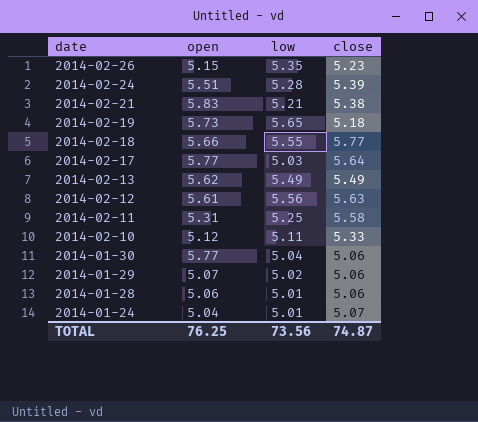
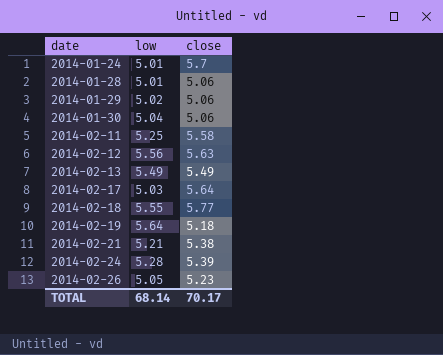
row order: date descending -> date ascending
column open | position: 2 -> none
row 2014-02-10: 5.12 | 5.11 | 5.33 -> none
2014-01-24 | close: 5.07 -> 5.7
2014-02-19 | low: 5.65 -> 5.64
2014-02-26 | low: 5.35 -> 5.05
TOTAL | low: 73.56 -> 68.14
TOTAL | close: 74.87 -> 70.17

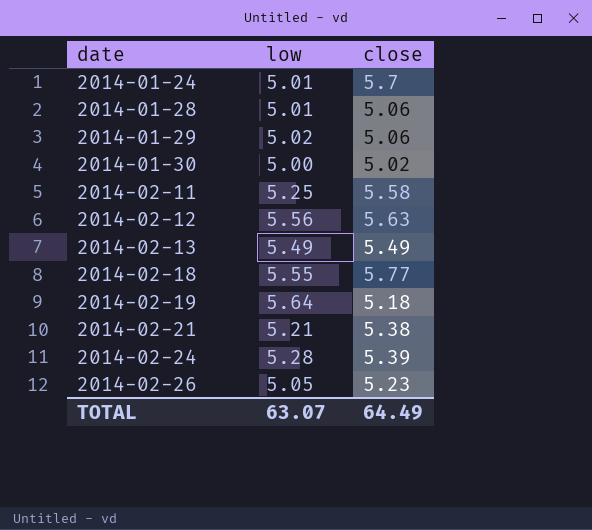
row 2014-02-17: 5.03 | 5.64 -> none
2014-01-30 | low: 5.04 -> 5.00
2014-01-30 | close: 5.06 -> 5.02
TOTAL | low: 68.14 -> 63.07
TOTAL | close: 70.17 -> 64.49

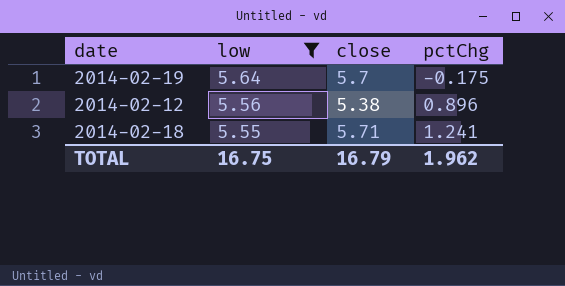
filter: none -> low >= 5.55
row order: date ascending -> low descending
column pctChg | position: none -> 4
2014-02-19 | close: 5.18 -> 5.7
2014-02-12 | close: 5.63 -> 5.38
2014-02-18 | close: 5.77 -> 5.71
TOTAL | low: 63.07 -> 16.75
TOTAL | close: 64.49 -> 16.79

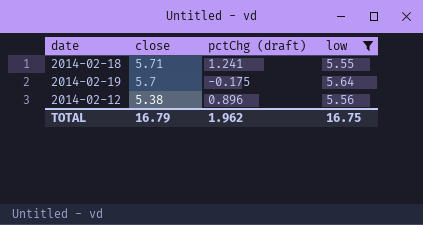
row order: low descending -> close descending
column name: pctChg -> pctChg (draft)
column low | position: 2 -> 4

